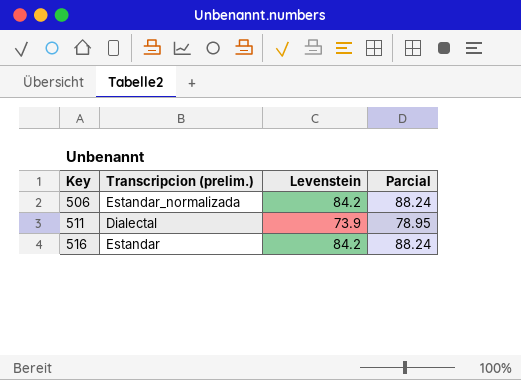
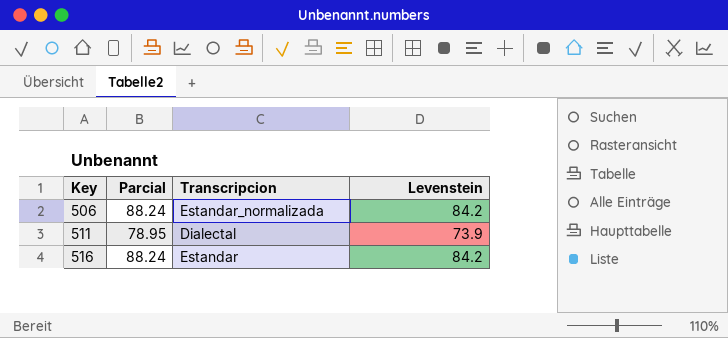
column Parcial | position: 4 -> 2
column name: Transcripcion (prelim.) -> Transcripcion

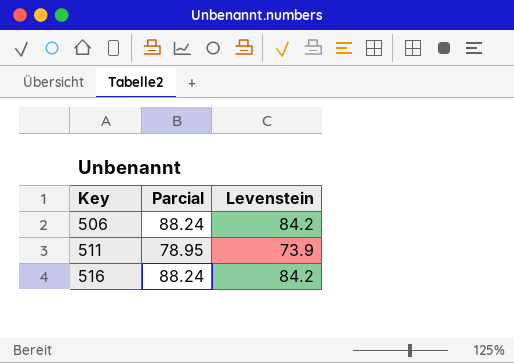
column Transcripcion | position: 3 -> none

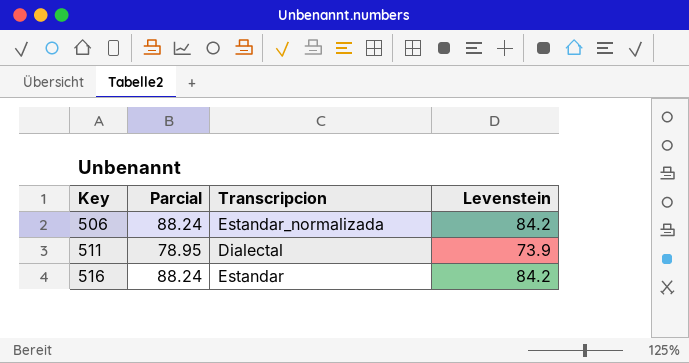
column Transcripcion | position: none -> 3

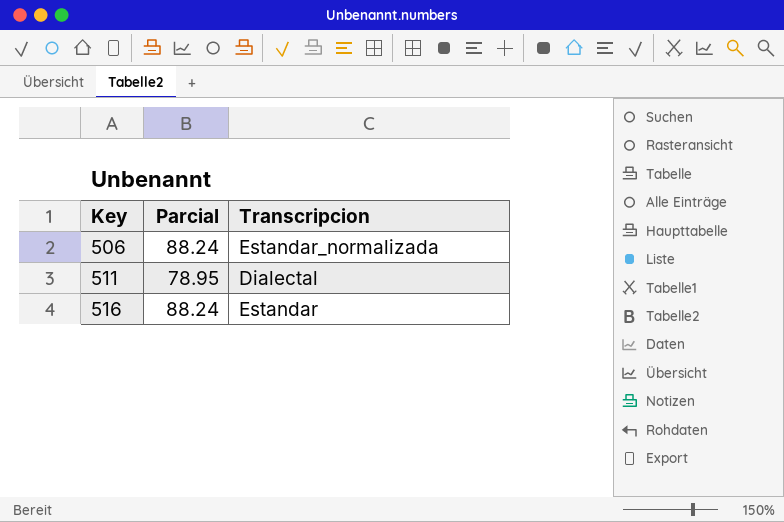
column Levenstein | position: 4 -> none

